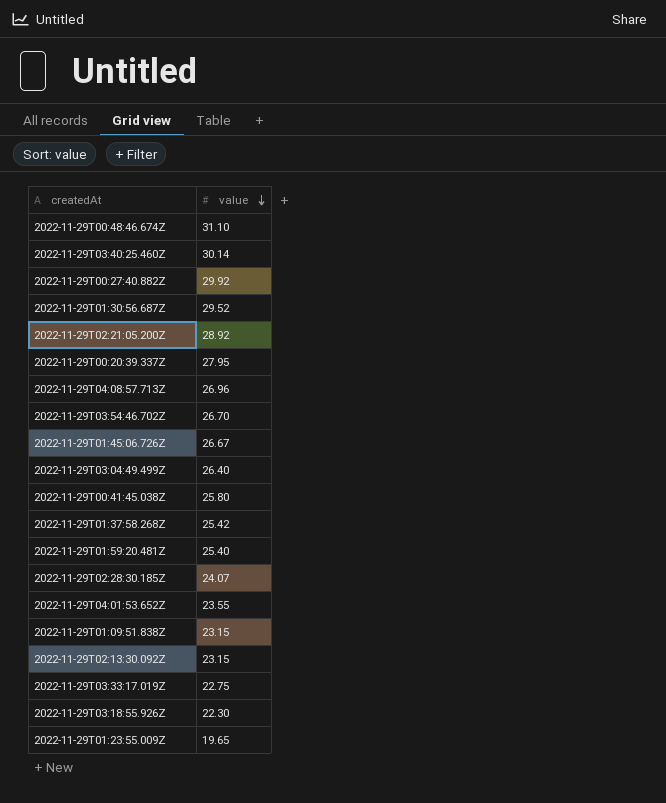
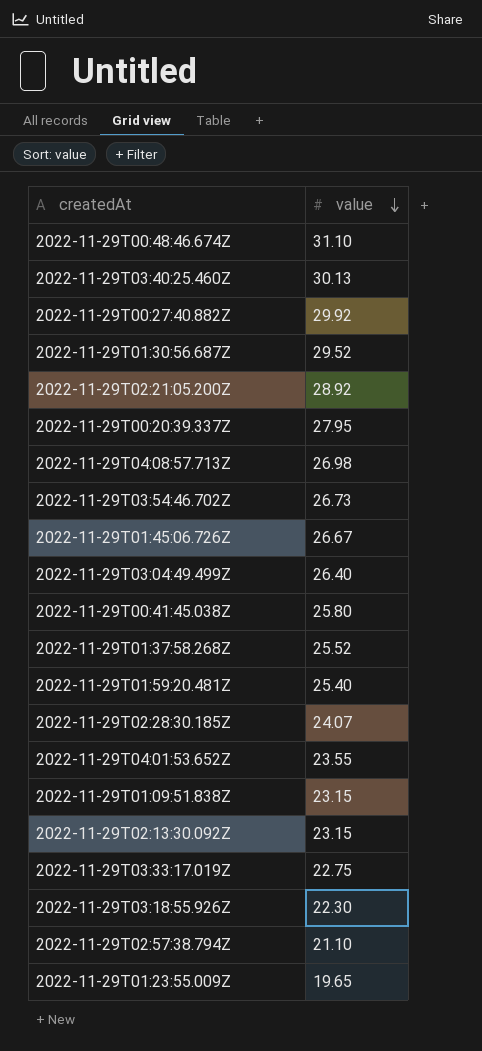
2022-11-29T03:40:25.460Z | value: 30.14 -> 30.13
2022-11-29T04:08:57.713Z | value: 26.96 -> 26.98
2022-11-29T03:54:46.702Z | value: 26.70 -> 26.73
2022-11-29T01:37:58.268Z | value: 25.42 -> 25.52
row 2022-11-29T02:57:38.794Z: none -> 21.10

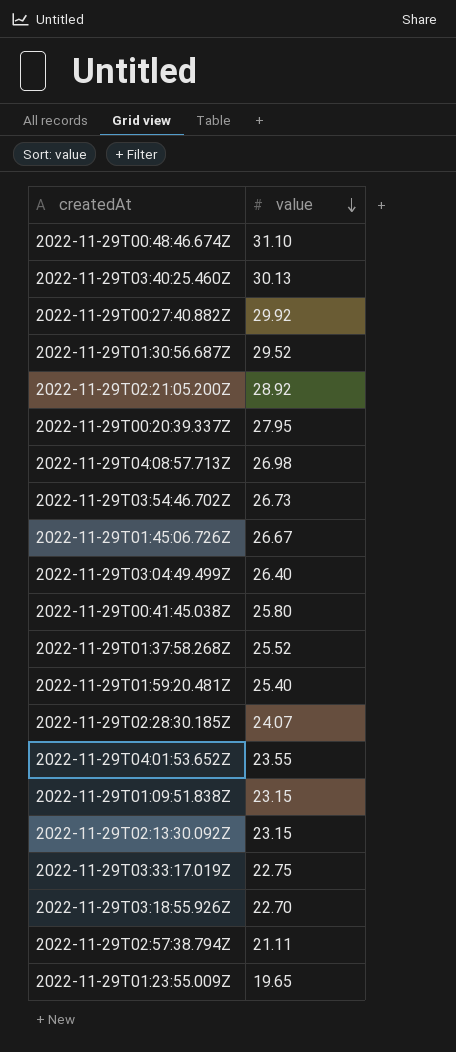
2022-11-29T03:18:55.926Z | value: 22.30 -> 22.70
2022-11-29T02:57:38.794Z | value: 21.10 -> 21.11

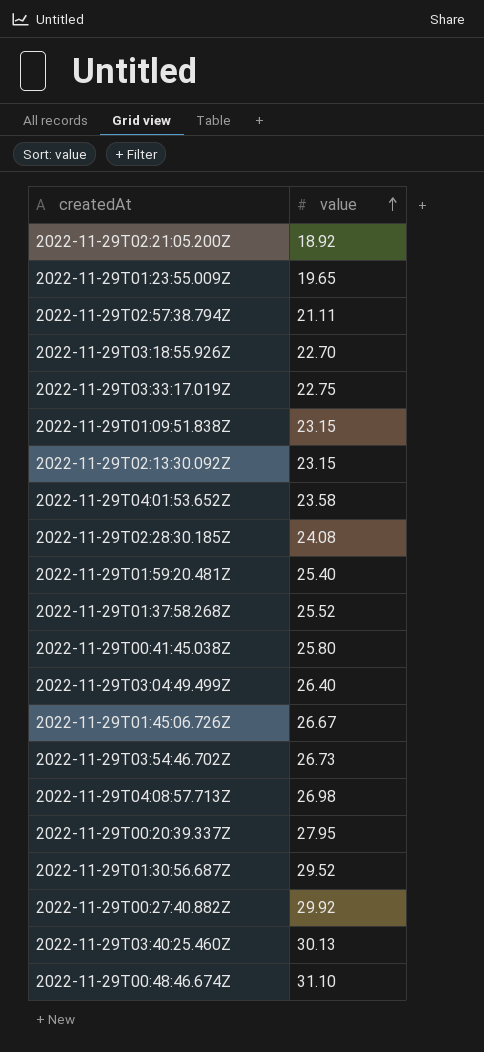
row order: value descending -> value ascending
2022-11-29T02:21:05.200Z | value: 28.92 -> 18.92
2022-11-29T04:01:53.652Z | value: 23.55 -> 23.58
2022-11-29T02:28:30.185Z | value: 24.07 -> 24.08

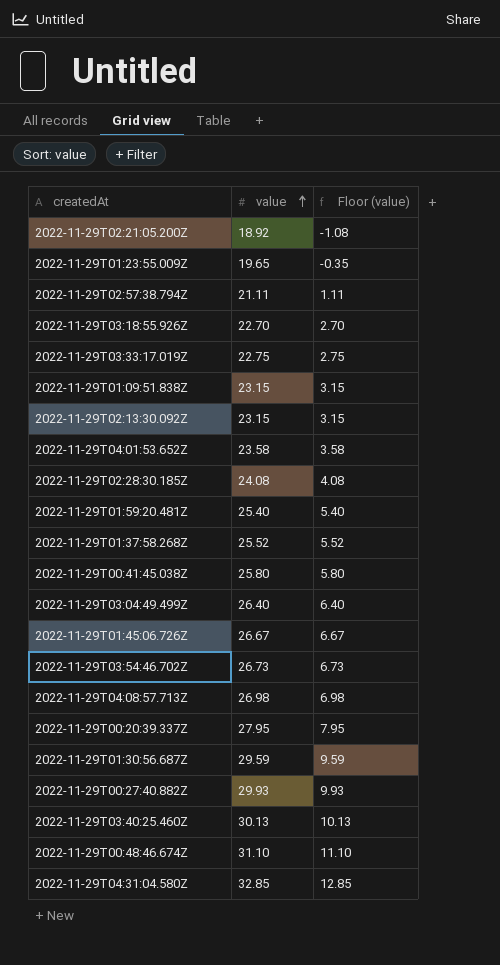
column Floor (value) | formula: none -> [value] - 20
2022-11-29T01:30:56.687Z | value: 29.52 -> 29.59
2022-11-29T00:27:40.882Z | value: 29.92 -> 29.93
row 2022-11-29T04:31:04.580Z: none -> 32.85 | 12.85

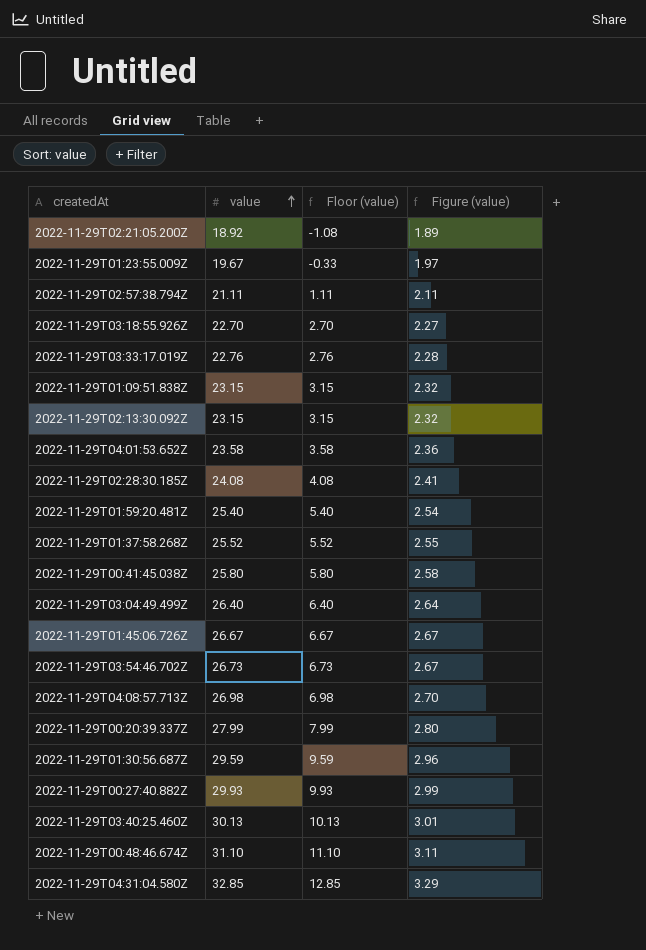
column Figure (value) | formula: none -> [value] * 0.1
2022-11-29T01:23:55.009Z | value: 19.65 -> 19.67
2022-11-29T01:23:55.009Z | Floor (value): -0.35 -> -0.33
2022-11-29T03:33:17.019Z | value: 22.75 -> 22.76
2022-11-29T03:33:17.019Z | Floor (value): 2.75 -> 2.76
2022-11-29T00:20:39.337Z | value: 27.95 -> 27.99
2022-11-29T00:20:39.337Z | Floor (value): 7.95 -> 7.99

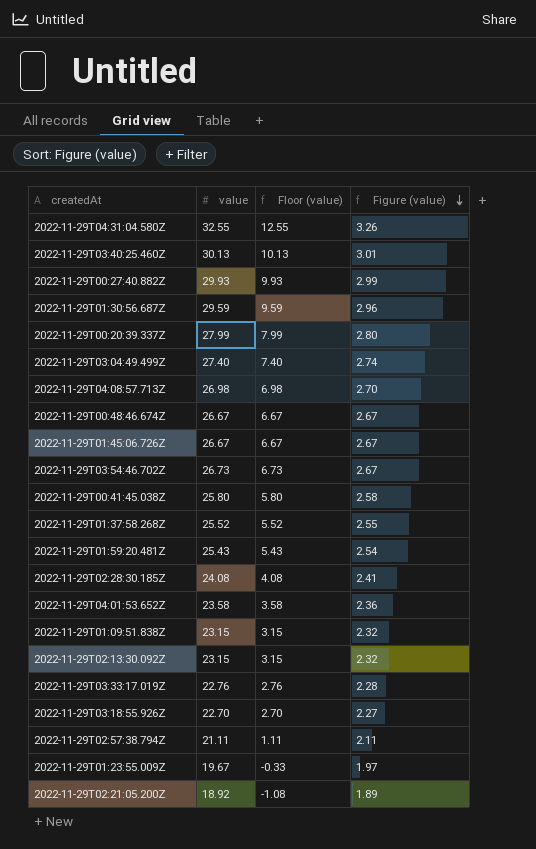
row order: value ascending -> Figure (value) descending
2022-11-29T04:31:04.580Z | value: 32.85 -> 32.55
2022-11-29T04:31:04.580Z | Floor (value): 12.85 -> 12.55
2022-11-29T04:31:04.580Z | Figure (value): 3.29 -> 3.26
2022-11-29T03:04:49.499Z | value: 26.40 -> 27.40
2022-11-29T03:04:49.499Z | Floor (value): 6.40 -> 7.40
2022-11-29T03:04:49.499Z | Figure (value): 2.64 -> 2.74
2022-11-29T00:48:46.674Z | value: 31.10 -> 26.67
2022-11-29T00:48:46.674Z | Floor (value): 11.10 -> 6.67
2022-11-29T00:48:46.674Z | Figure (value): 3.11 -> 2.67
2022-11-29T01:59:20.481Z | value: 25.40 -> 25.43
2022-11-29T01:59:20.481Z | Floor (value): 5.40 -> 5.43

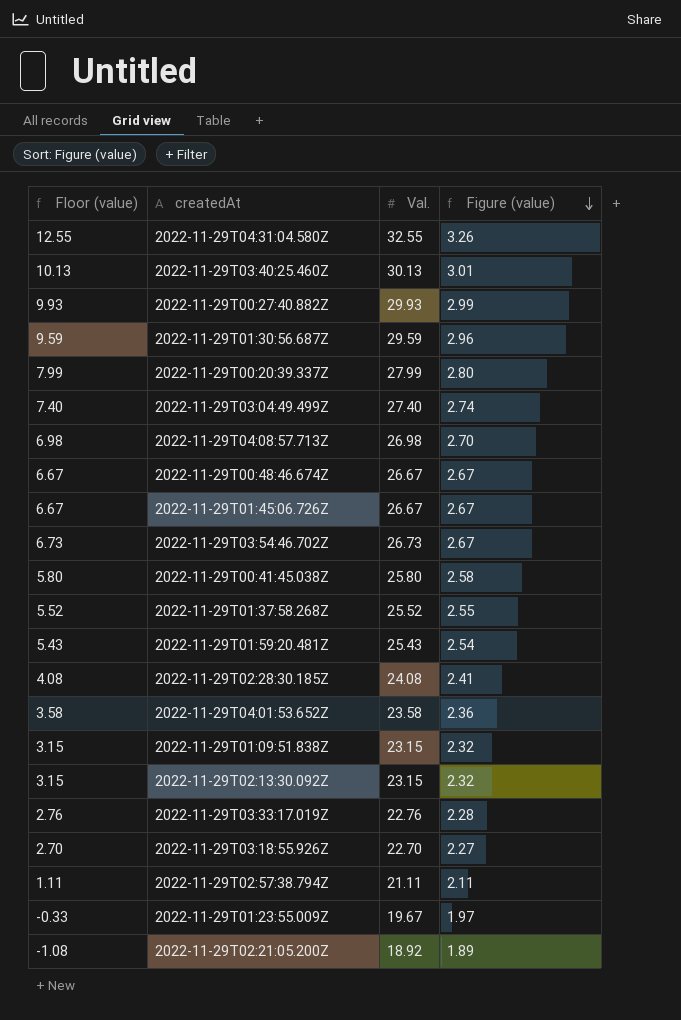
column Floor (value) | position: 3 -> 1
column name: value -> Val.

